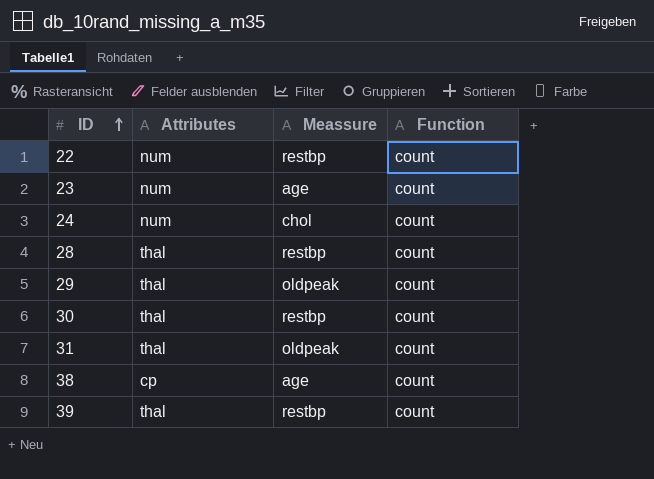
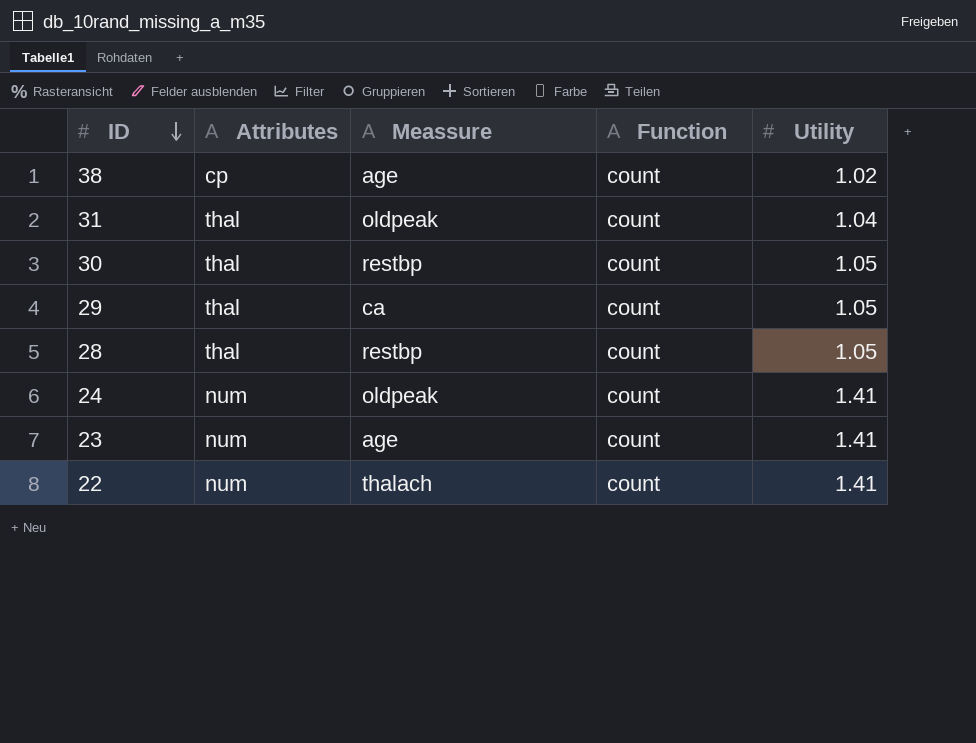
row order: ID ascending -> ID descending
column Utility | position: none -> 5
row 39: thal | restbp | count -> none
29 | Meassure: oldpeak -> ca
24 | Meassure: chol -> oldpeak
22 | Meassure: restbp -> thalach

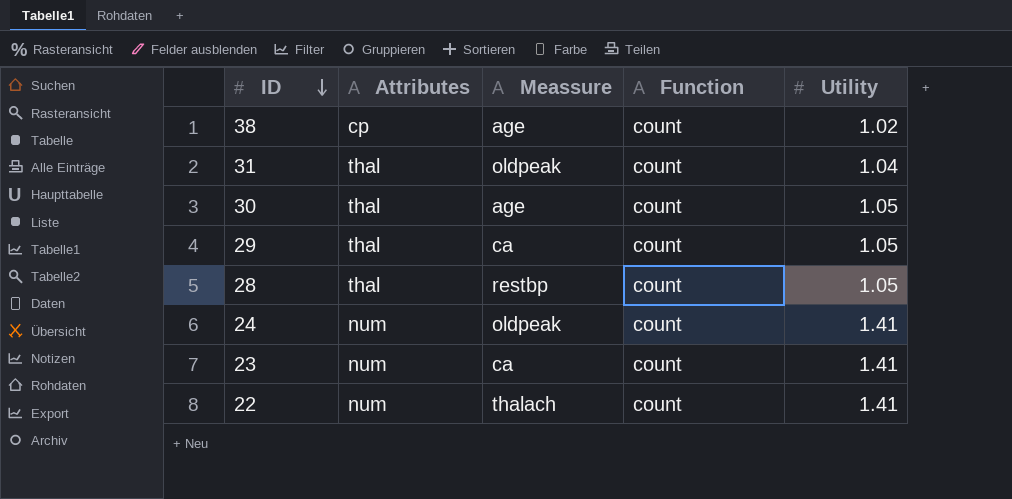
30 | Meassure: restbp -> age
23 | Meassure: age -> ca

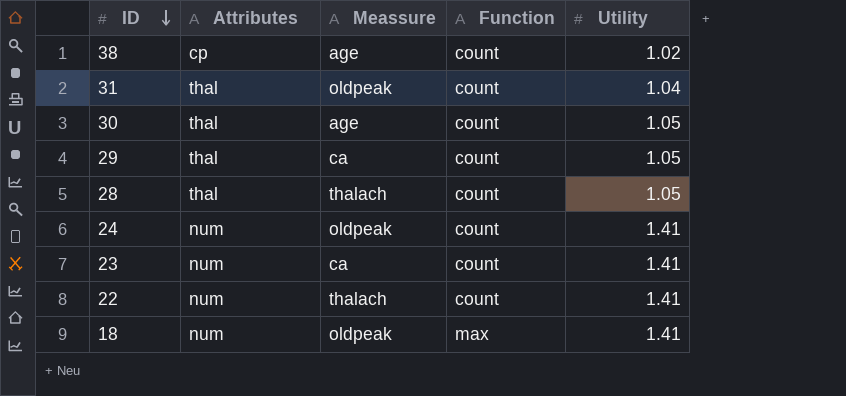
28 | Meassure: restbp -> thalach
row 18: none -> num | oldpeak | max | 1.41

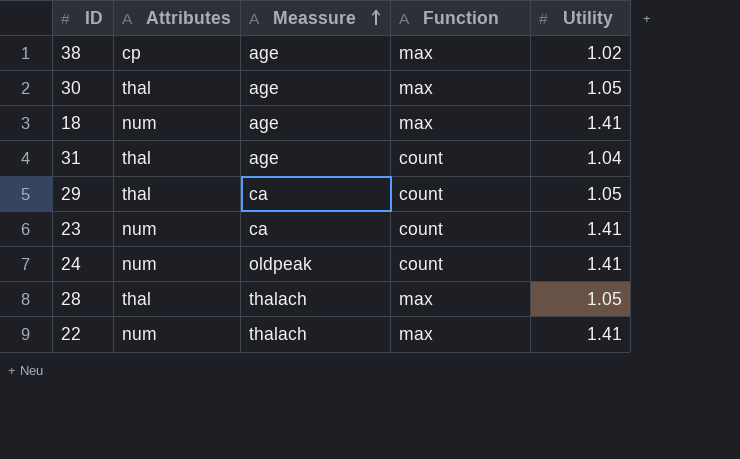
row order: ID descending -> Meassure ascending
38 | Function: count -> max
30 | Function: count -> max
18 | Meassure: oldpeak -> age
31 | Meassure: oldpeak -> age
28 | Function: count -> max
22 | Function: count -> max

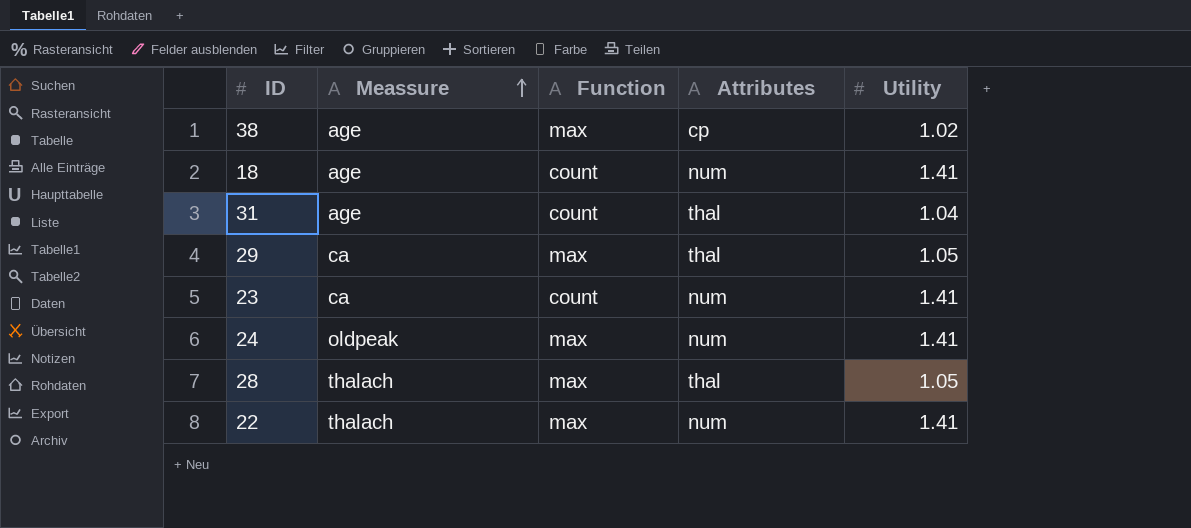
column Attributes | position: 2 -> 4
row 30: thal | age | max | 1.05 -> none
18 | Function: max -> count
29 | Function: count -> max
24 | Function: count -> max

